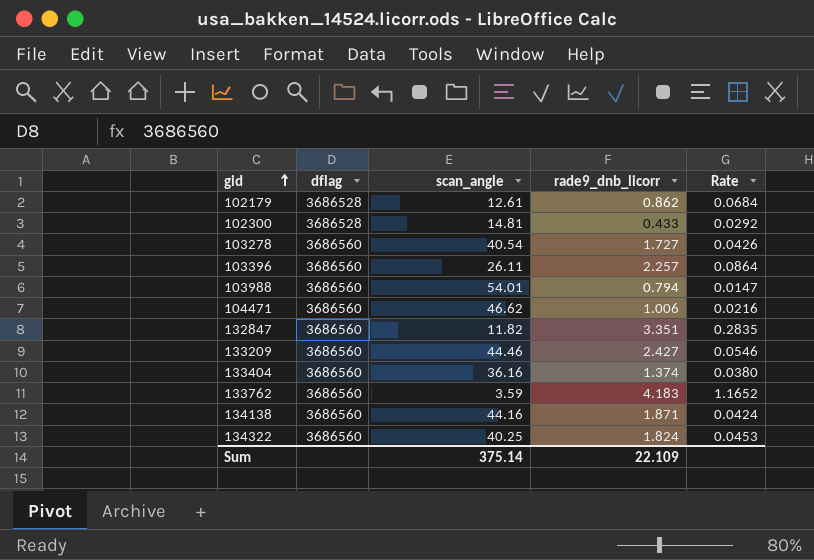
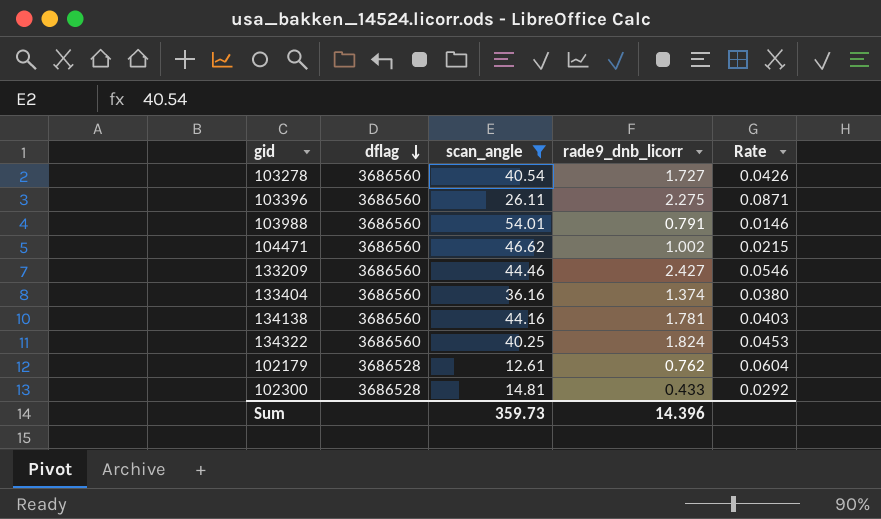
filter: none -> scan_angle >= 12.61
row order: gid ascending -> dflag descending
103396 | rade9_dnb_licorr: 2.257 -> 2.275
103396 | Rate: 0.0864 -> 0.0871
103988 | rade9_dnb_licorr: 0.794 -> 0.791
103988 | Rate: 0.0147 -> 0.0146
104471 | rade9_dnb_licorr: 1.006 -> 1.002
104471 | Rate: 0.0216 -> 0.0215
134138 | rade9_dnb_licorr: 1.871 -> 1.781
134138 | Rate: 0.0424 -> 0.0403
102179 | rade9_dnb_licorr: 0.862 -> 0.762
102179 | Rate: 0.0684 -> 0.0604
Sum | scan_angle: 375.14 -> 359.73
Sum | rade9_dnb_licorr: 22.109 -> 14.396

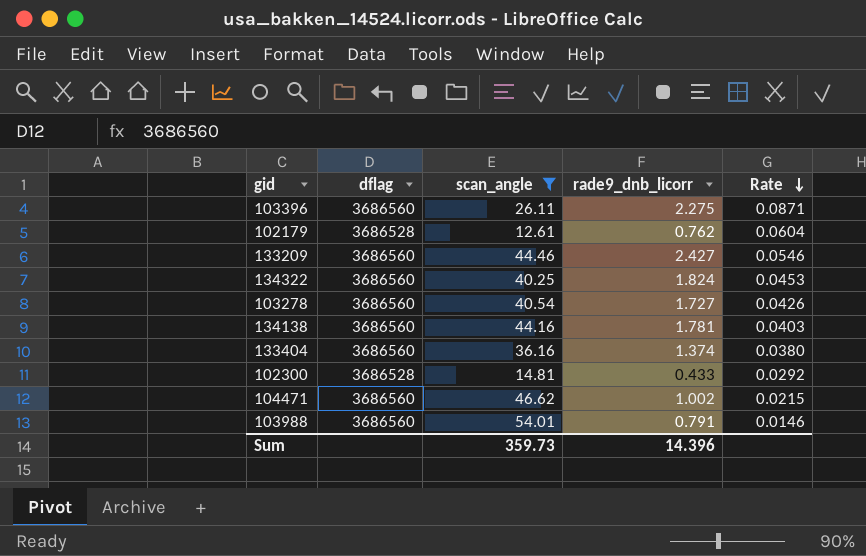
row order: dflag descending -> Rate descending

